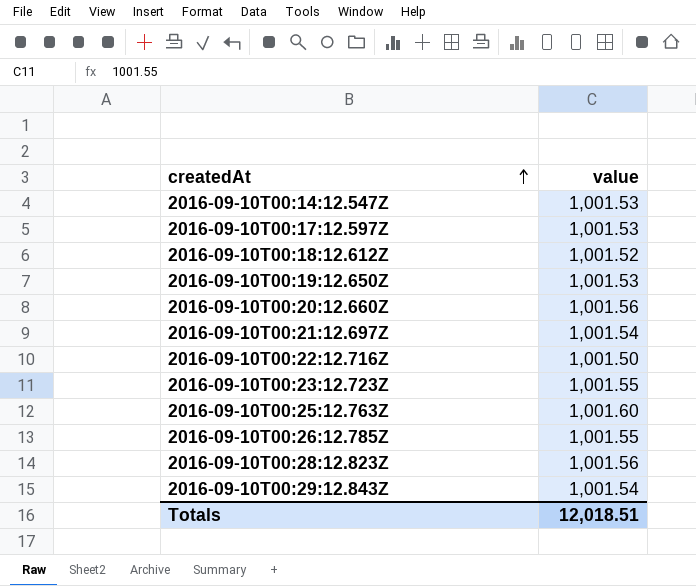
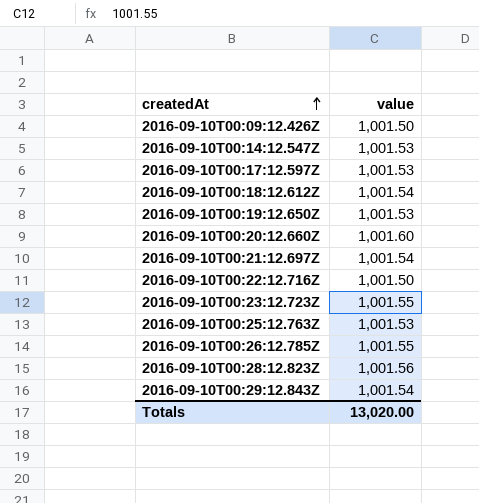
row 2016-09-10T00:09:12.426Z: none -> 1,001.50
2016-09-10T00:18:12.612Z | value: 1,001.52 -> 1,001.54
2016-09-10T00:20:12.660Z | value: 1,001.56 -> 1,001.60
2016-09-10T00:25:12.763Z | value: 1,001.60 -> 1,001.53
Totals | value: 12,018.51 -> 13,020.00

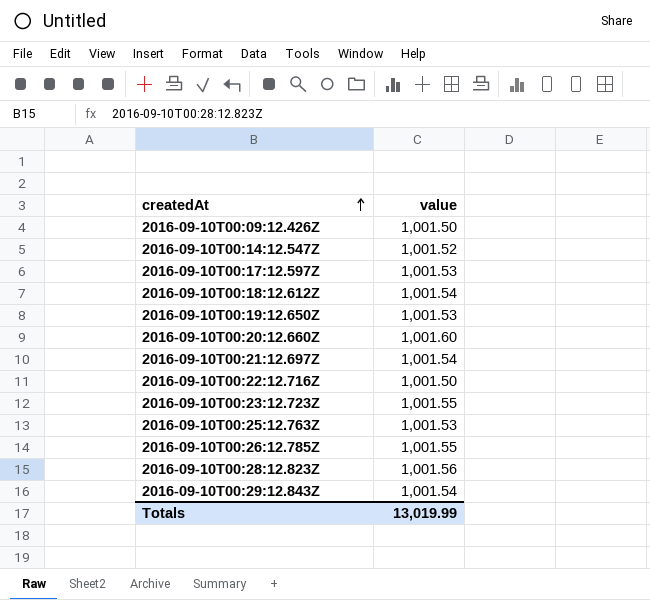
2016-09-10T00:14:12.547Z | value: 1,001.53 -> 1,001.52
Totals | value: 13,020.00 -> 13,019.99

